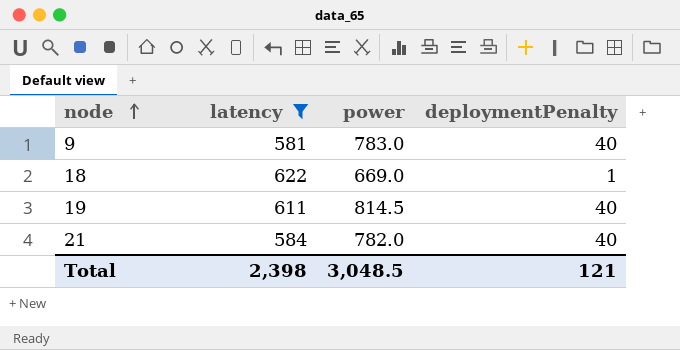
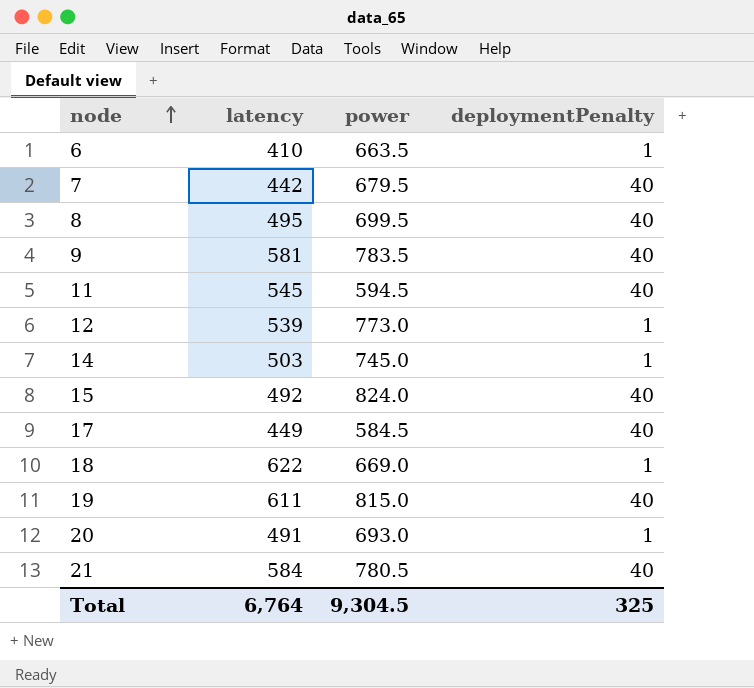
filter: latency >= 581 -> none
9 | power: 783.0 -> 783.5
19 | power: 814.5 -> 815.0
21 | power: 782.0 -> 780.5
Total | latency: 2,398 -> 6,764
Total | power: 3,048.5 -> 9,304.5
Total | deploymentPenalty: 121 -> 325

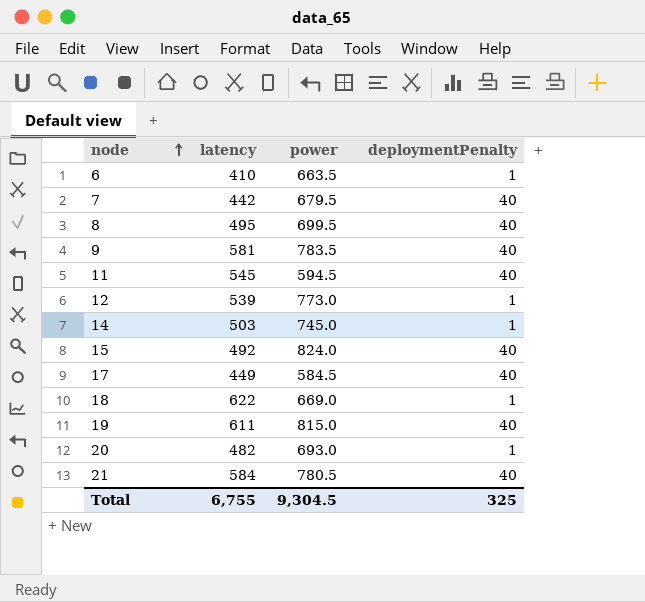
20 | latency: 491 -> 482
Total | latency: 6,764 -> 6,755

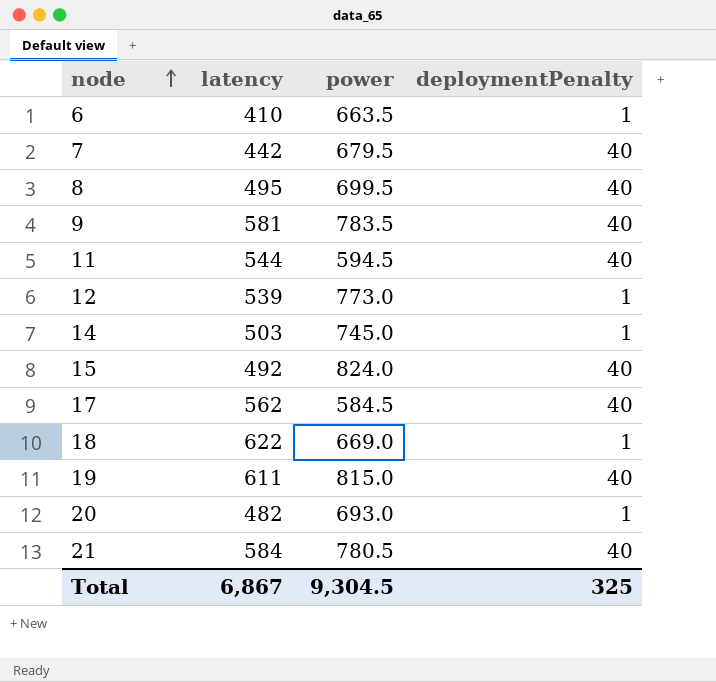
11 | latency: 545 -> 544
17 | latency: 449 -> 562
Total | latency: 6,755 -> 6,867

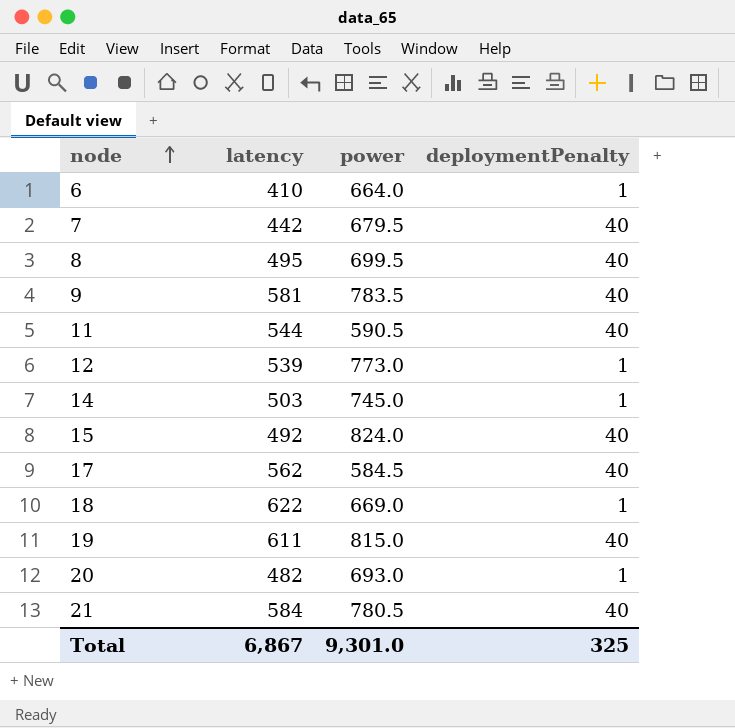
6 | power: 663.5 -> 664.0
11 | power: 594.5 -> 590.5
Total | power: 9,304.5 -> 9,301.0

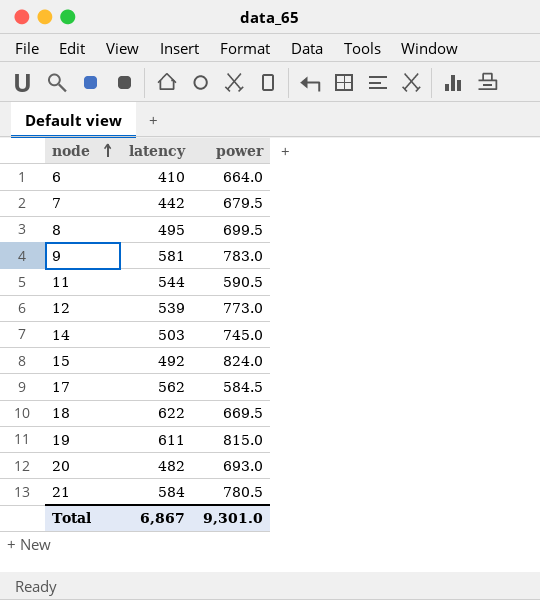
column deploymentPenalty | position: 4 -> none
9 | power: 783.5 -> 783.0
18 | power: 669.0 -> 669.5

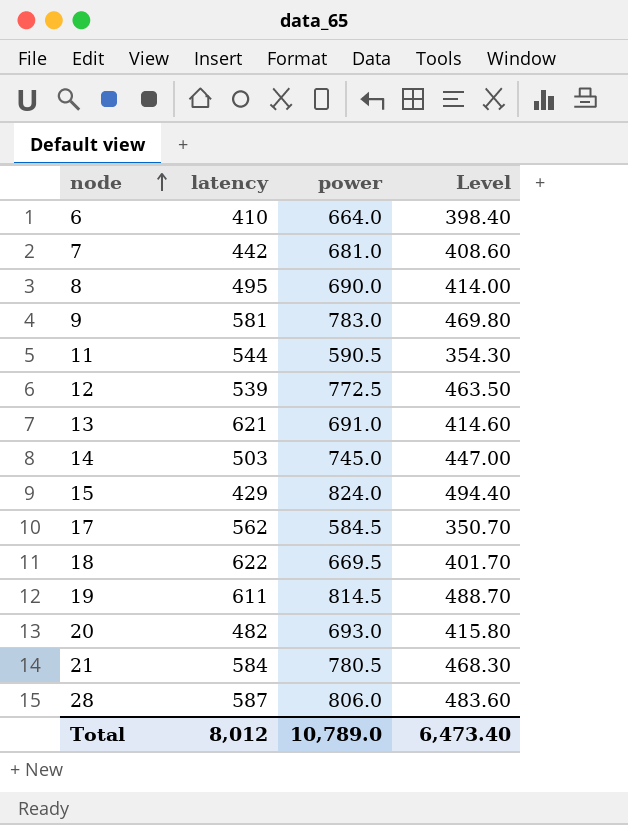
column Level | formula: none -> [power] * 0.6
7 | power: 679.5 -> 681.0
8 | power: 699.5 -> 690.0
12 | power: 773.0 -> 772.5
row 13: none -> 621 | 691.0 | 414.60
15 | latency: 492 -> 429
19 | power: 815.0 -> 814.5
row 28: none -> 587 | 806.0 | 483.60
Total | latency: 6,867 -> 8,012
Total | power: 9,301.0 -> 10,789.0

